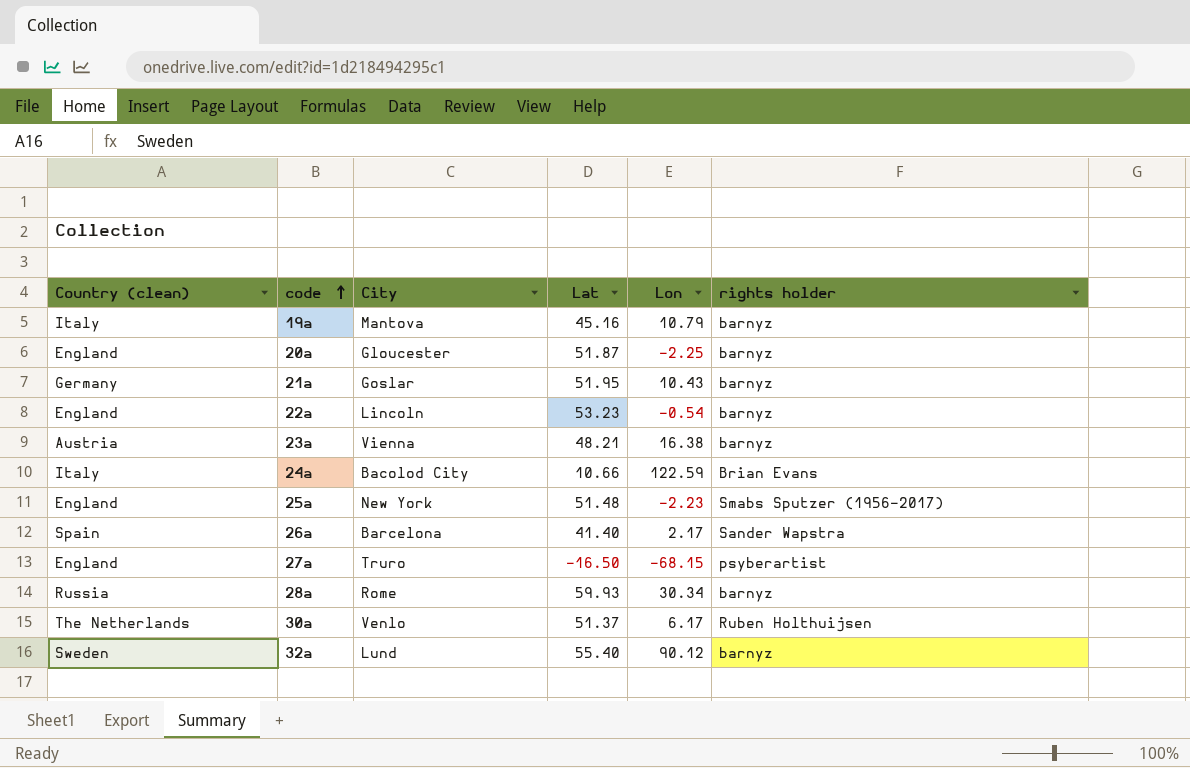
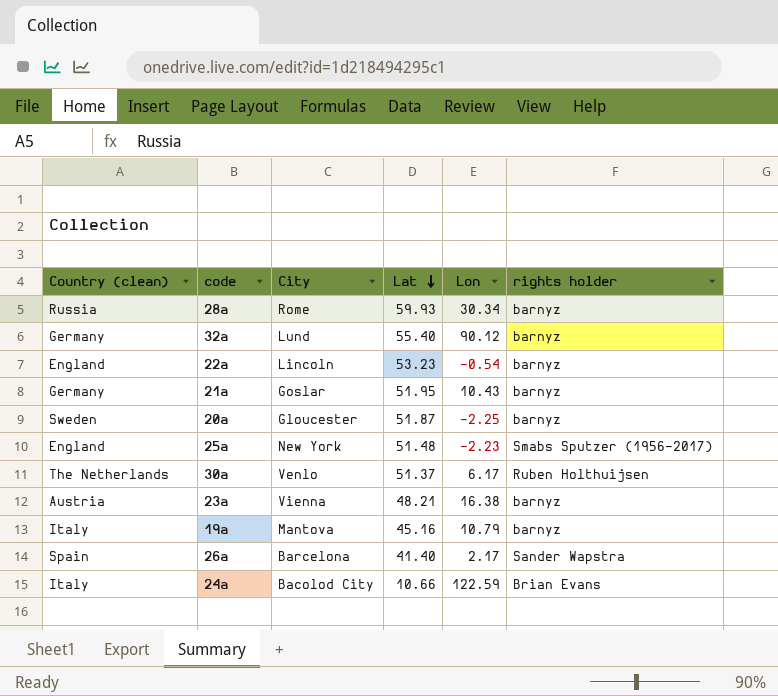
row order: code ascending -> Lat descending
row 27a: England | Truro | -16.50 | -68.15 | psyberartist -> none
32a | Country (clean): Sweden -> Germany
20a | Country (clean): England -> Sweden

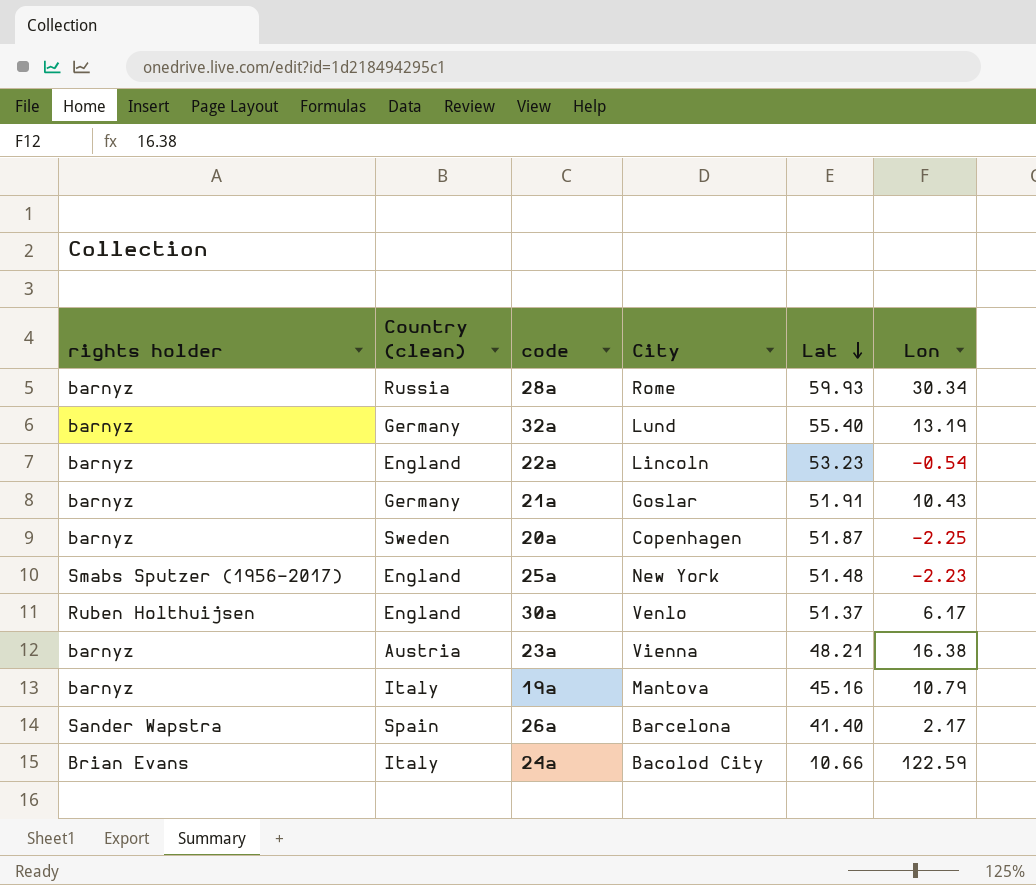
column rights holder | position: 6 -> 1
32a | Lon: 90.12 -> 13.19
21a | Lat: 51.95 -> 51.91
20a | City: Gloucester -> Copenhagen
30a | Country (clean): The Netherlands -> England

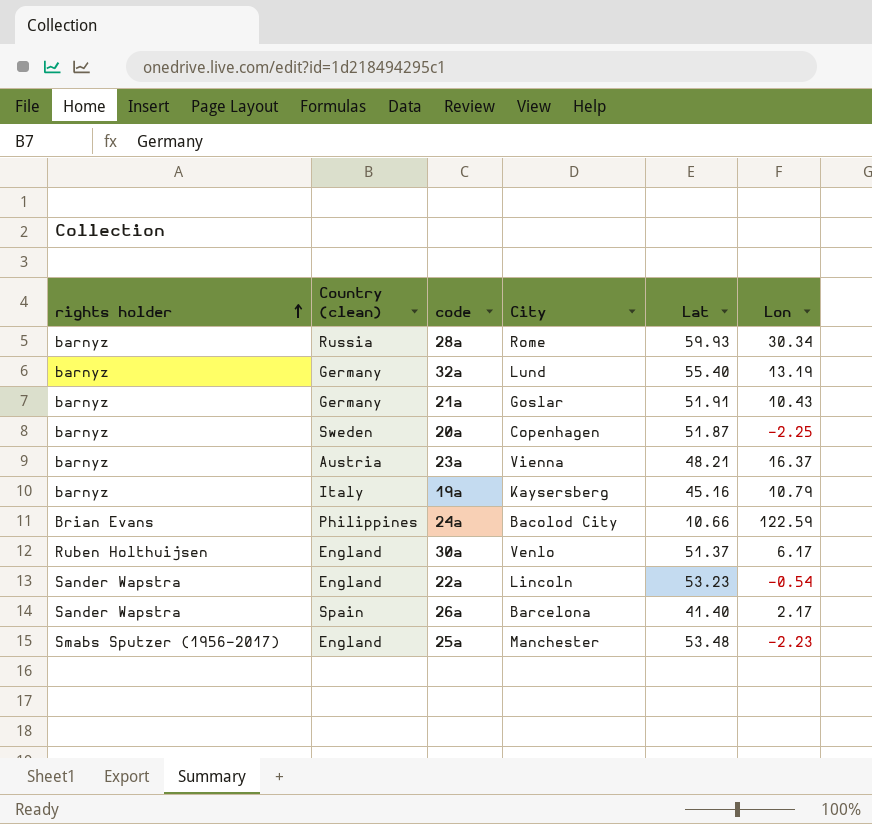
row order: Lat descending -> rights holder ascending
23a | Lon: 16.38 -> 16.37
19a | City: Mantova -> Kaysersberg
24a | Country (clean): Italy -> Philippines
22a | rights holder: barnyz -> Sander Wapstra
25a | City: New York -> Manchester
25a | Lat: 51.48 -> 53.48

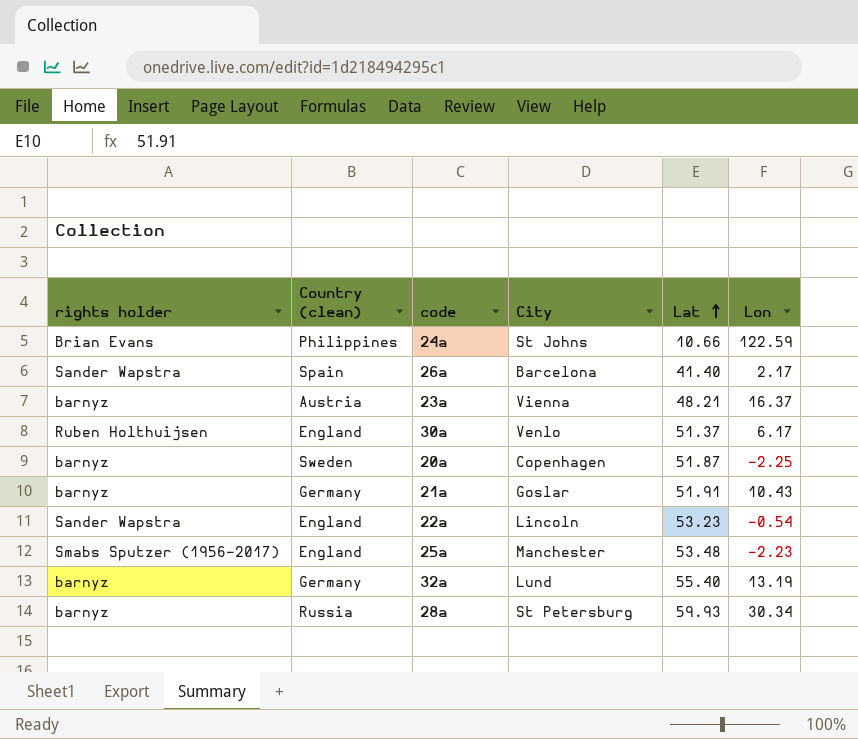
row order: rights holder ascending -> Lat ascending
row 19a: barnyz | Italy | Kaysersberg | 45.16 | 10.79 -> none
24a | City: Bacolod City -> St Johns
28a | City: Rome -> St Petersburg

